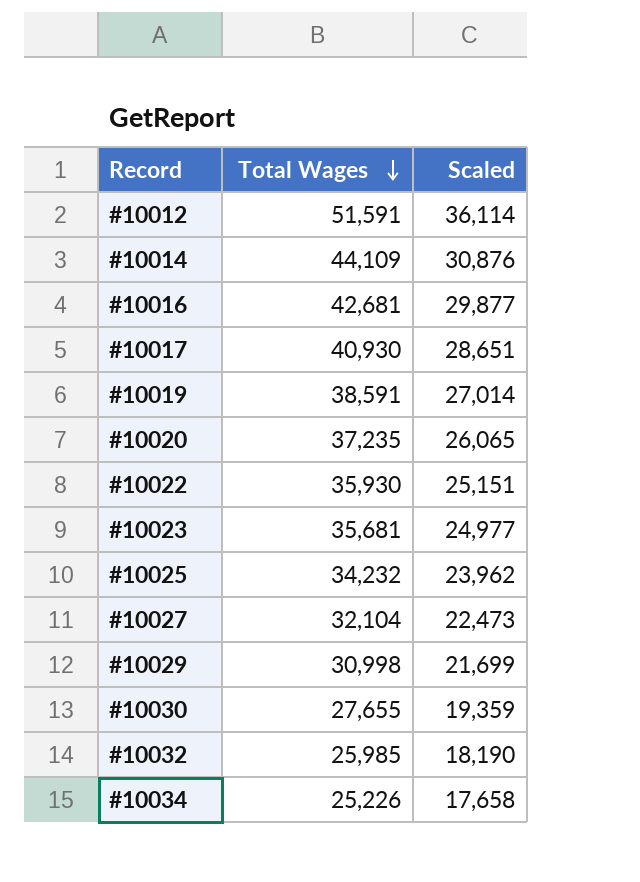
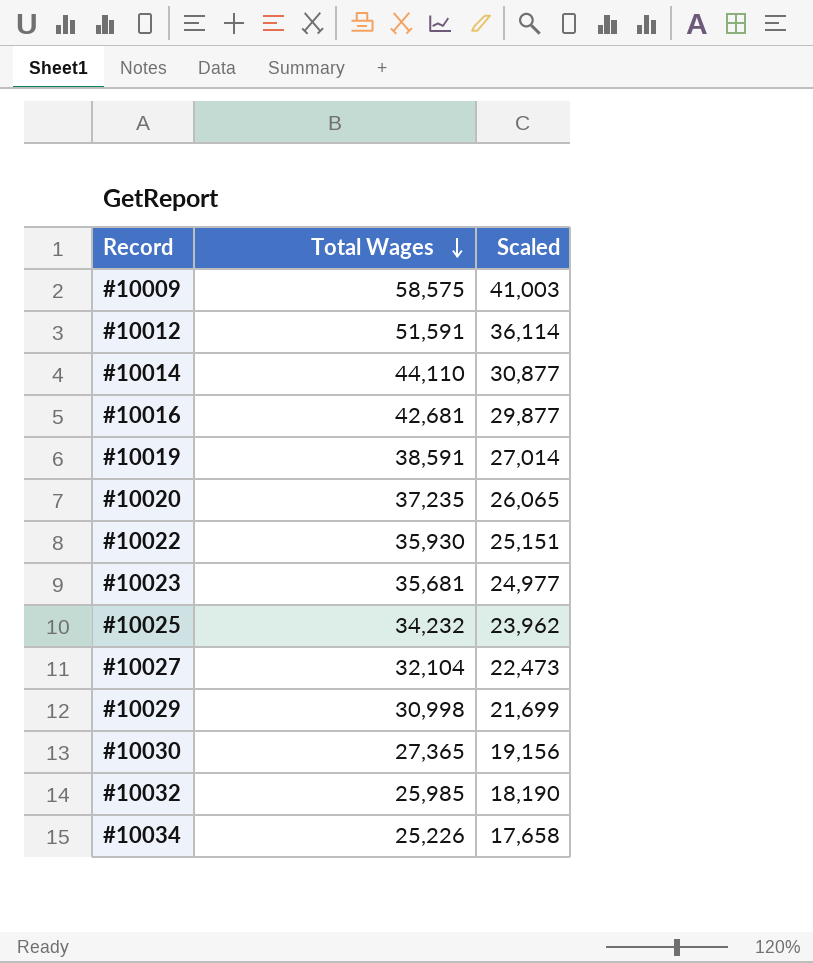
row #10017: 40,930 | 28,651 -> none
row #10009: none -> 58,575 | 41,003
#10014 | Total Wages: 44,109 -> 44,110
#10014 | Scaled: 30,876 -> 30,877
#10030 | Total Wages: 27,655 -> 27,365
#10030 | Scaled: 19,359 -> 19,156

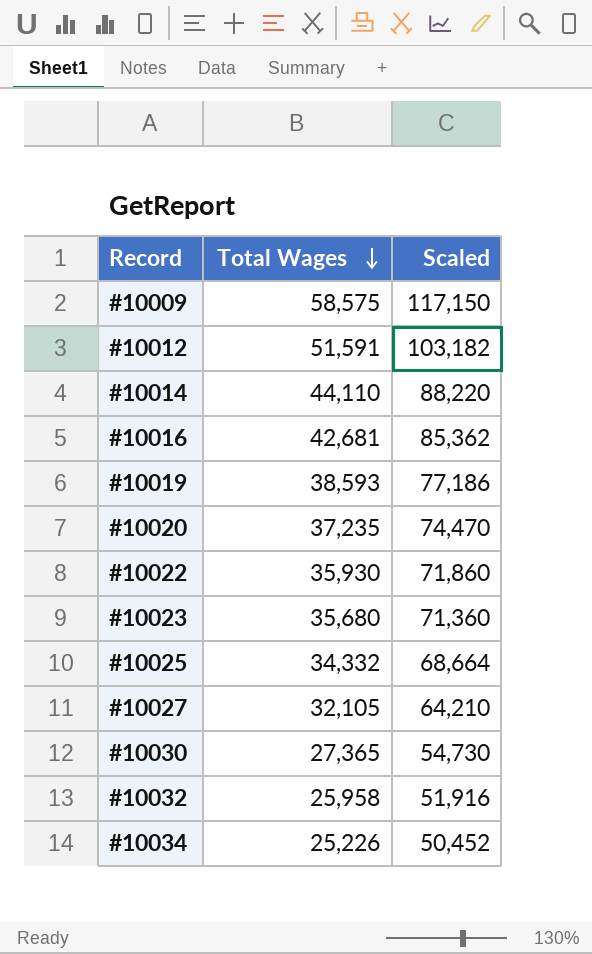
column Scaled | formula: [Total Wages] * 0.7 -> [Total Wages] * 2
row #10029: 30,998 | 21,699 -> none
#10019 | Total Wages: 38,591 -> 38,593
#10023 | Total Wages: 35,681 -> 35,680
#10025 | Total Wages: 34,232 -> 34,332
#10027 | Total Wages: 32,104 -> 32,105
#10032 | Total Wages: 25,985 -> 25,958

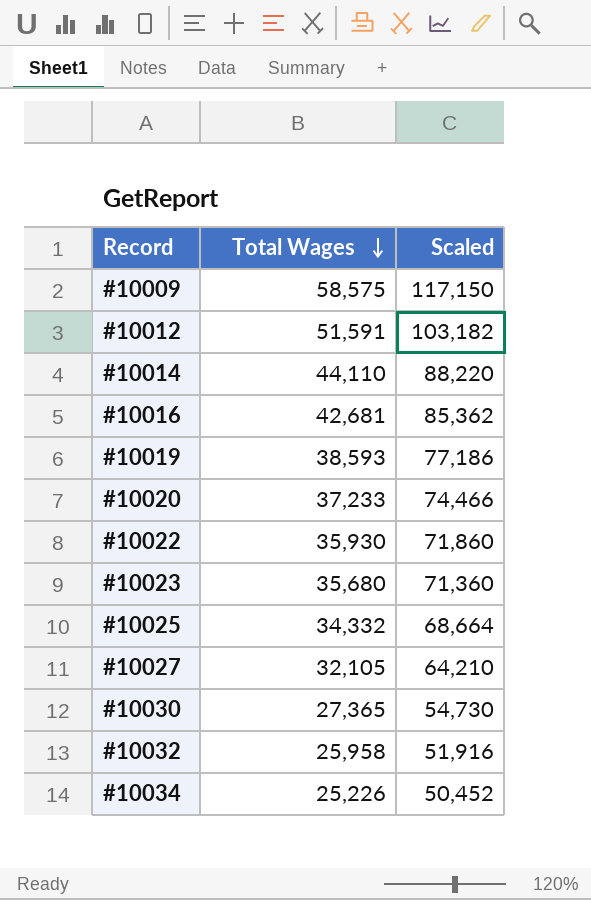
#10020 | Total Wages: 37,235 -> 37,233
#10020 | Scaled: 74,470 -> 74,466

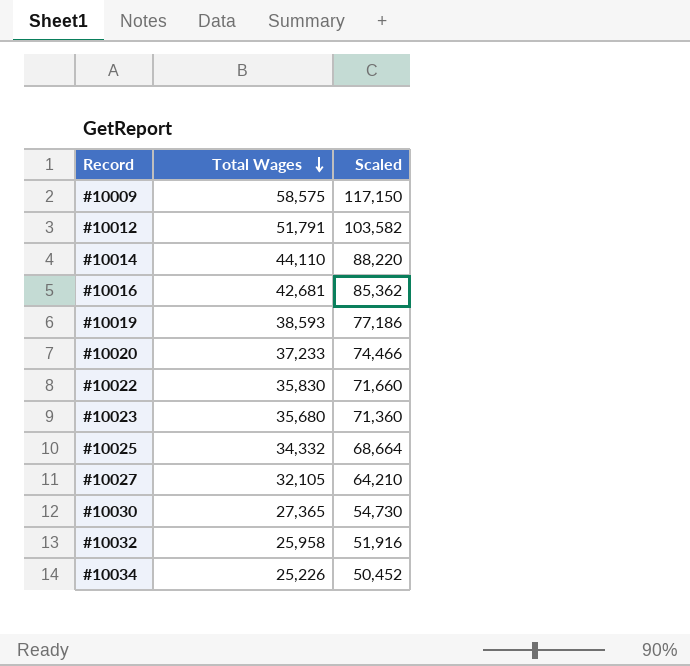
#10012 | Total Wages: 51,591 -> 51,791
#10012 | Scaled: 103,182 -> 103,582
#10022 | Total Wages: 35,930 -> 35,830
#10022 | Scaled: 71,860 -> 71,660

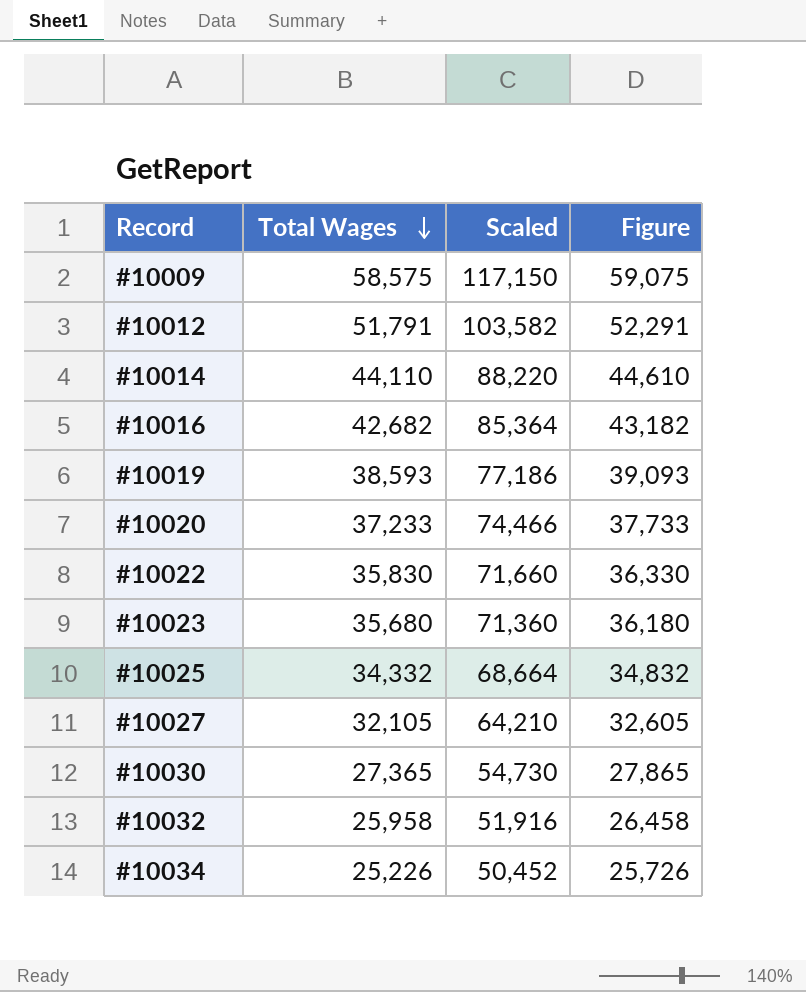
column Figure | formula: none -> [Total Wages] + 500
#10016 | Total Wages: 42,681 -> 42,682
#10016 | Scaled: 85,362 -> 85,364

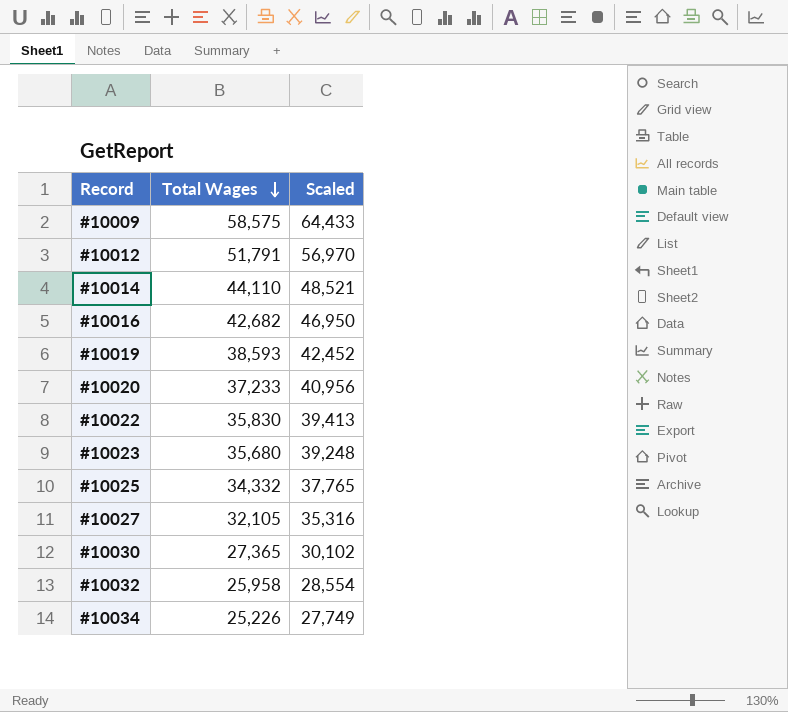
column Figure | formula: [Total Wages] + 500 -> none
column Scaled | formula: [Total Wages] * 2 -> [Total Wages] * 1.1

